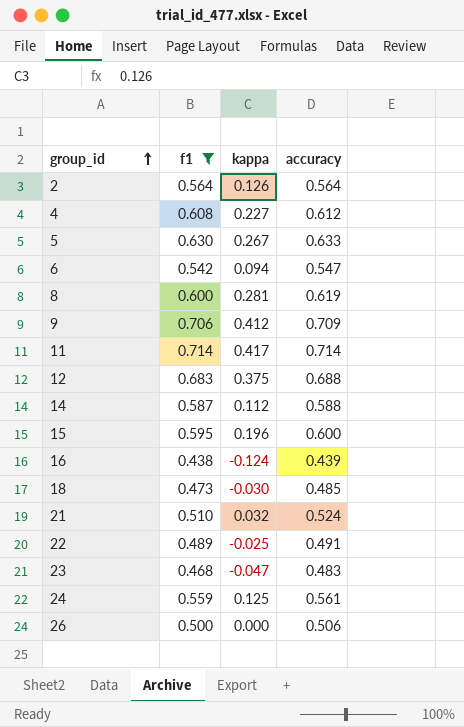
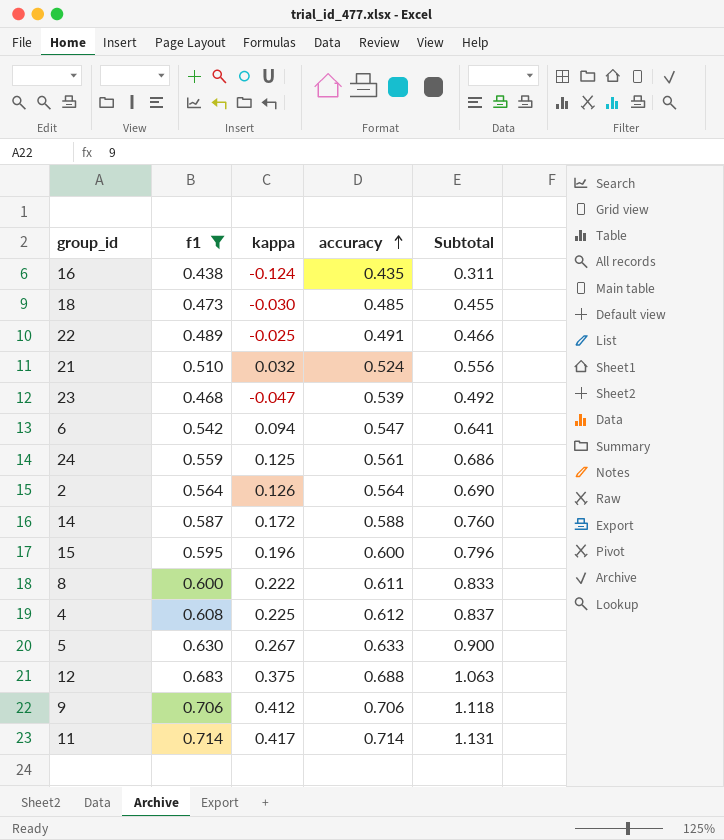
row order: group_id ascending -> accuracy ascending
column Subtotal | formula: none -> [kappa] + [accuracy]
row 26: 0.500 | 0.000 | 0.506 -> none
16 | accuracy: 0.439 -> 0.435
23 | accuracy: 0.483 -> 0.539
14 | kappa: 0.112 -> 0.172
8 | kappa: 0.281 -> 0.222
8 | accuracy: 0.619 -> 0.611
4 | kappa: 0.227 -> 0.225
9 | accuracy: 0.709 -> 0.706

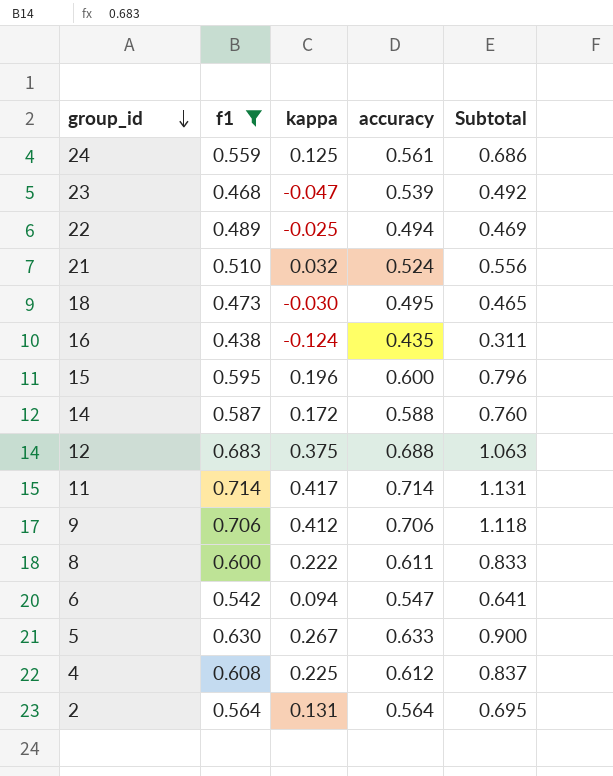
row order: accuracy ascending -> group_id descending
22 | accuracy: 0.491 -> 0.494
22 | Subtotal: 0.466 -> 0.469
18 | accuracy: 0.485 -> 0.495
18 | Subtotal: 0.455 -> 0.465
2 | kappa: 0.126 -> 0.131
2 | Subtotal: 0.690 -> 0.695

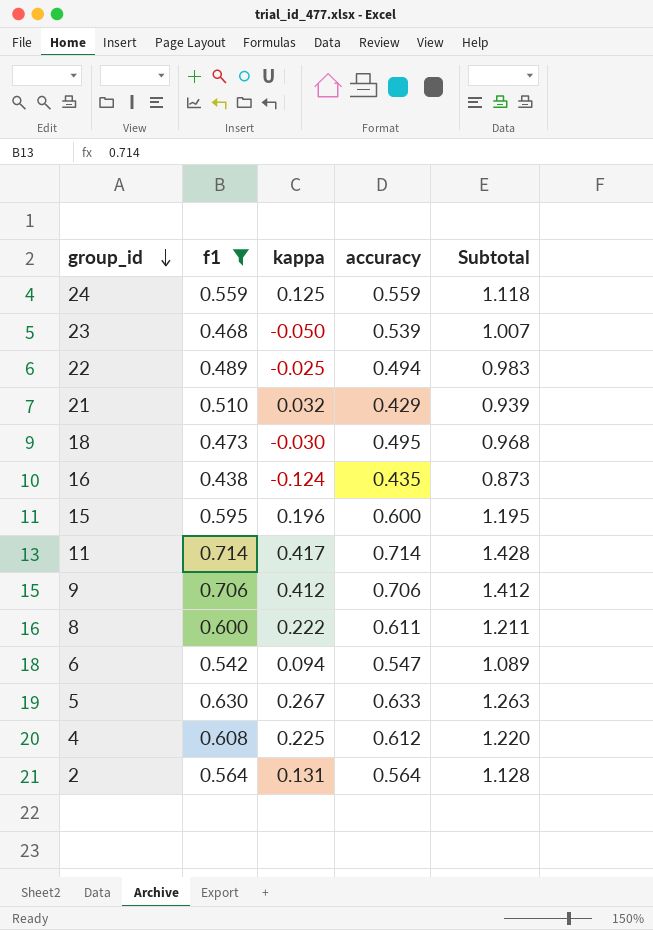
column Subtotal | formula: [kappa] + [accuracy] -> [f1] + [accuracy]
row 14: 0.587 | 0.172 | 0.588 | 0.760 -> none
row 12: 0.683 | 0.375 | 0.688 | 1.063 -> none
24 | accuracy: 0.561 -> 0.559
23 | kappa: -0.047 -> -0.050
21 | accuracy: 0.524 -> 0.429

